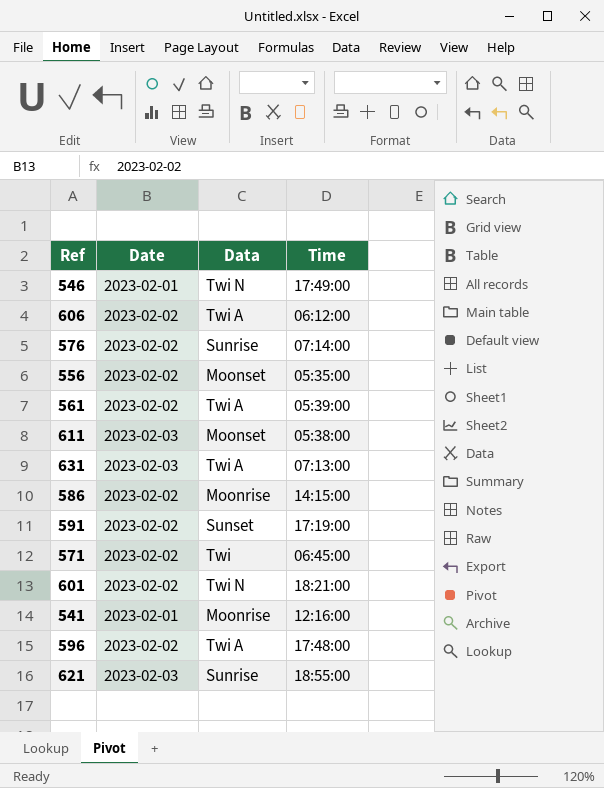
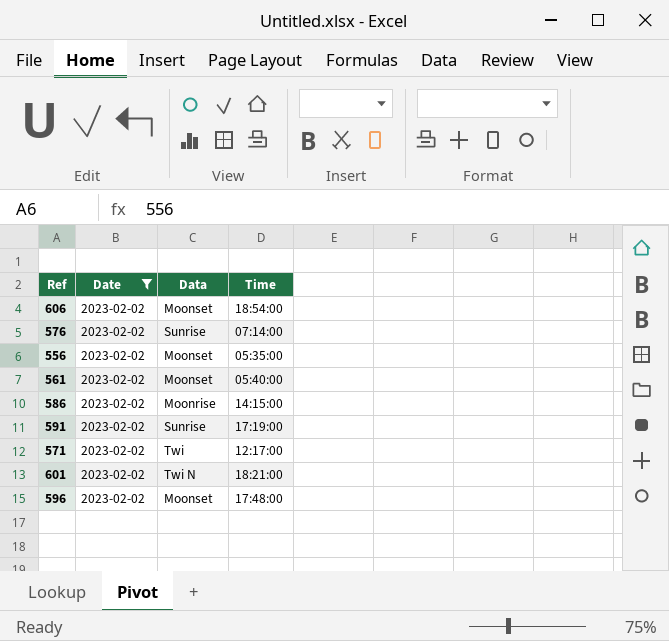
filter: none -> Date = 2023-02-02
606 | Data: Twi A -> Moonset
606 | Time: 06:12:00 -> 18:54:00
561 | Data: Twi A -> Moonset
561 | Time: 05:39:00 -> 05:40:00
591 | Data: Sunset -> Sunrise
571 | Time: 06:45:00 -> 12:17:00
596 | Data: Twi A -> Moonset

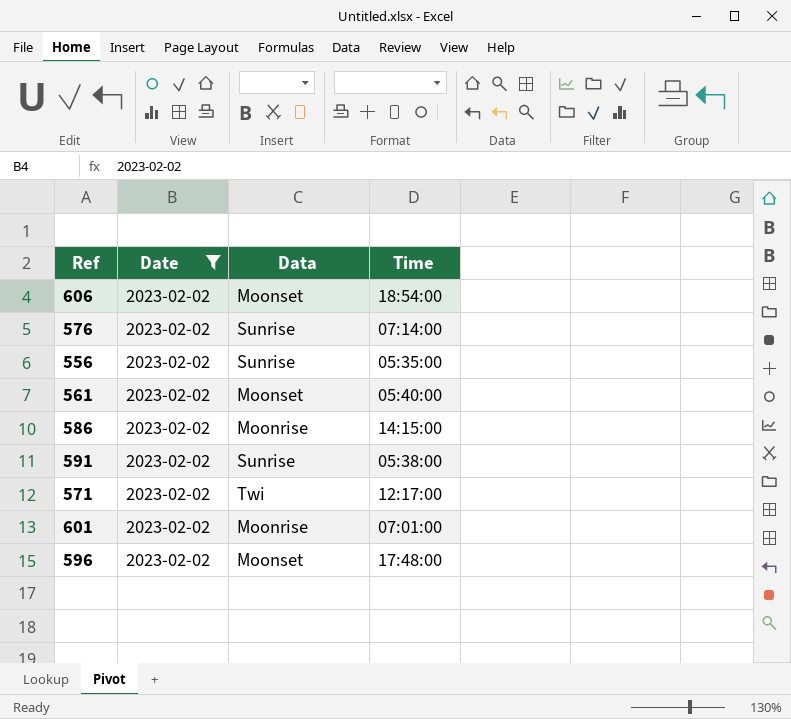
556 | Data: Moonset -> Sunrise
591 | Time: 17:19:00 -> 05:38:00
601 | Data: Twi N -> Moonrise
601 | Time: 18:21:00 -> 07:01:00

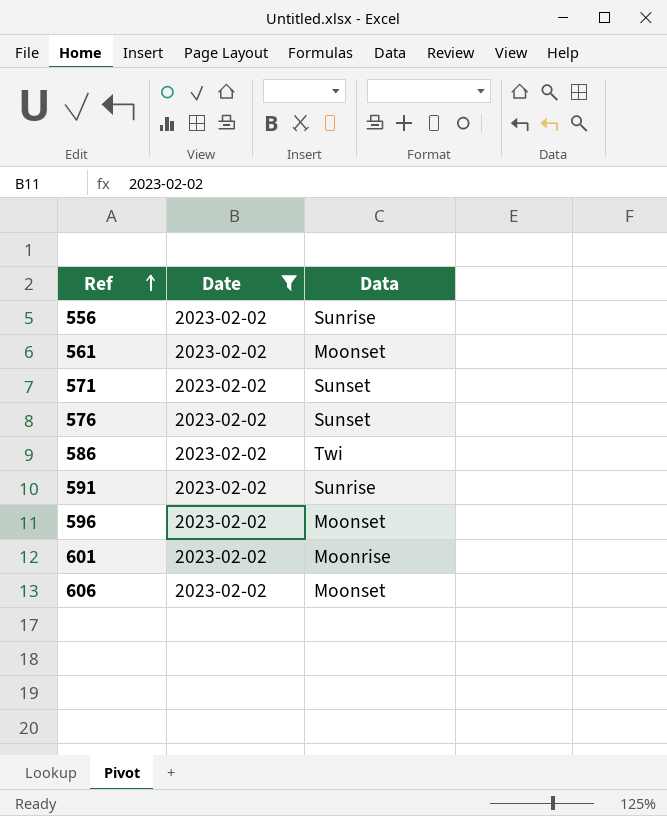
row order: none -> Ref ascending
column Time | position: 4 -> none
571 | Data: Twi -> Sunset
576 | Data: Sunrise -> Sunset
586 | Data: Moonrise -> Twi

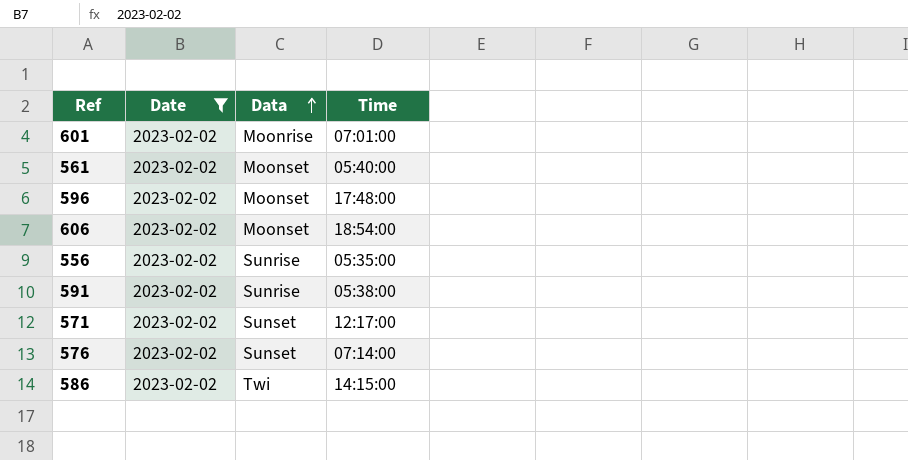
row order: Ref ascending -> Data ascending
column Time | position: none -> 4

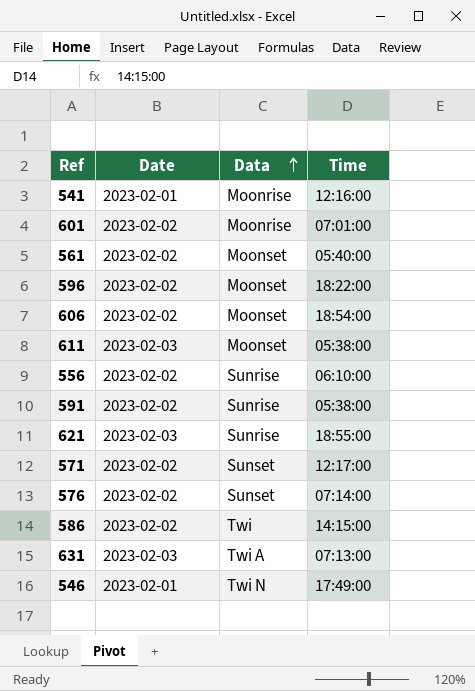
filter: Date = 2023-02-02 -> none
596 | Time: 17:48:00 -> 18:22:00
556 | Time: 05:35:00 -> 06:10:00

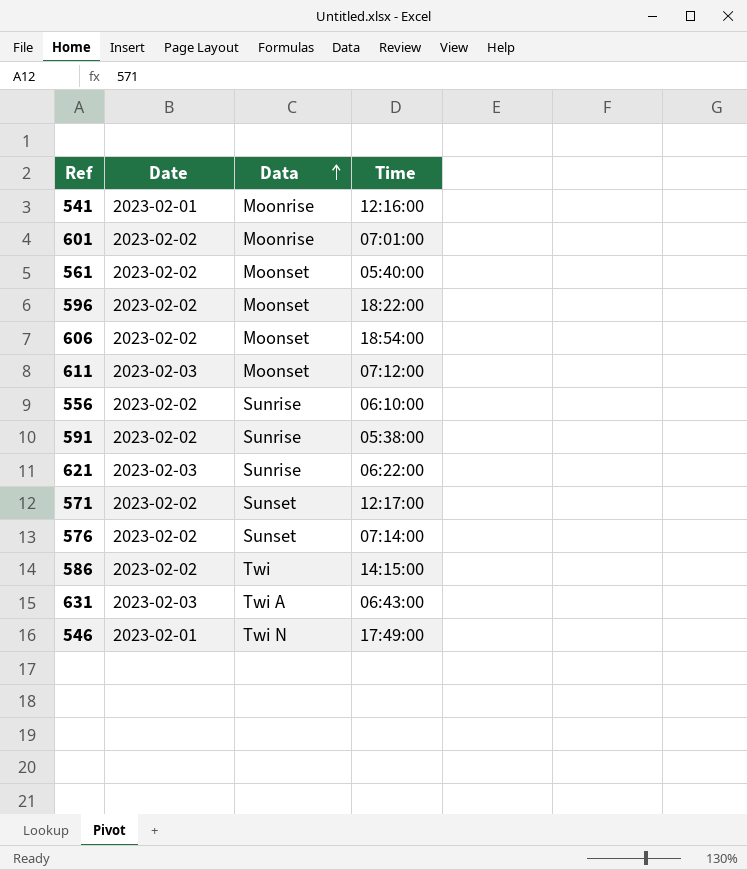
611 | Time: 05:38:00 -> 07:12:00
621 | Time: 18:55:00 -> 06:22:00
631 | Time: 07:13:00 -> 06:43:00

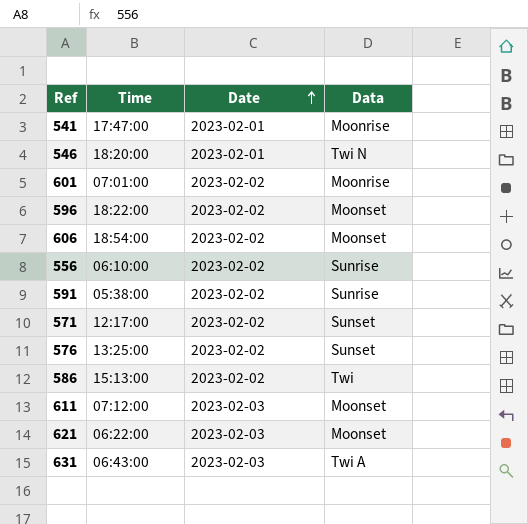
row order: Data ascending -> Date ascending
column Time | position: 4 -> 2
row 561: 2023-02-02 | Moonset | 05:40:00 -> none
541 | Time: 12:16:00 -> 17:47:00
546 | Time: 17:49:00 -> 18:20:00
576 | Time: 07:14:00 -> 13:25:00
586 | Time: 14:15:00 -> 15:13:00
621 | Data: Sunrise -> Moonset

